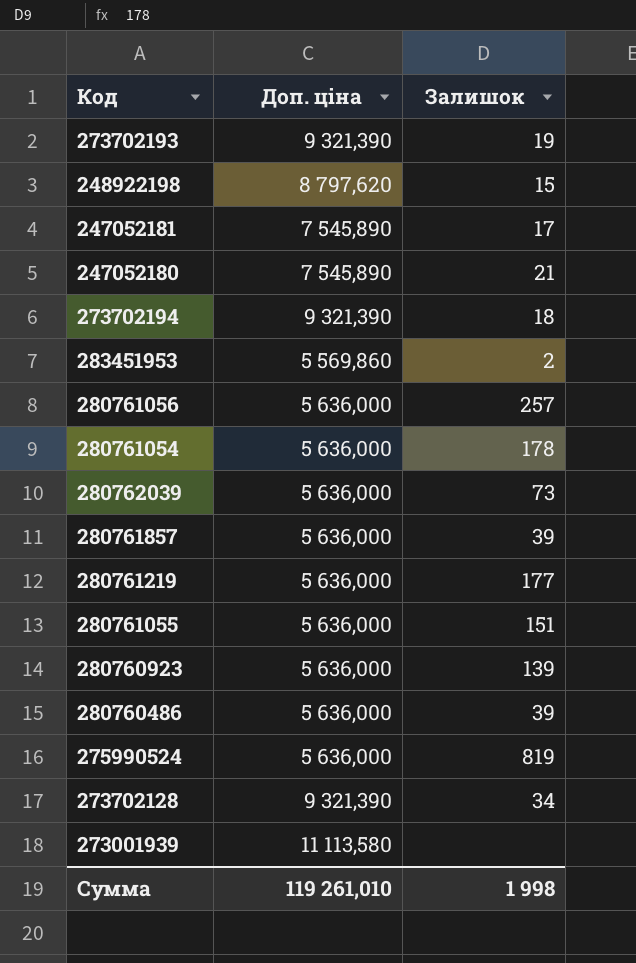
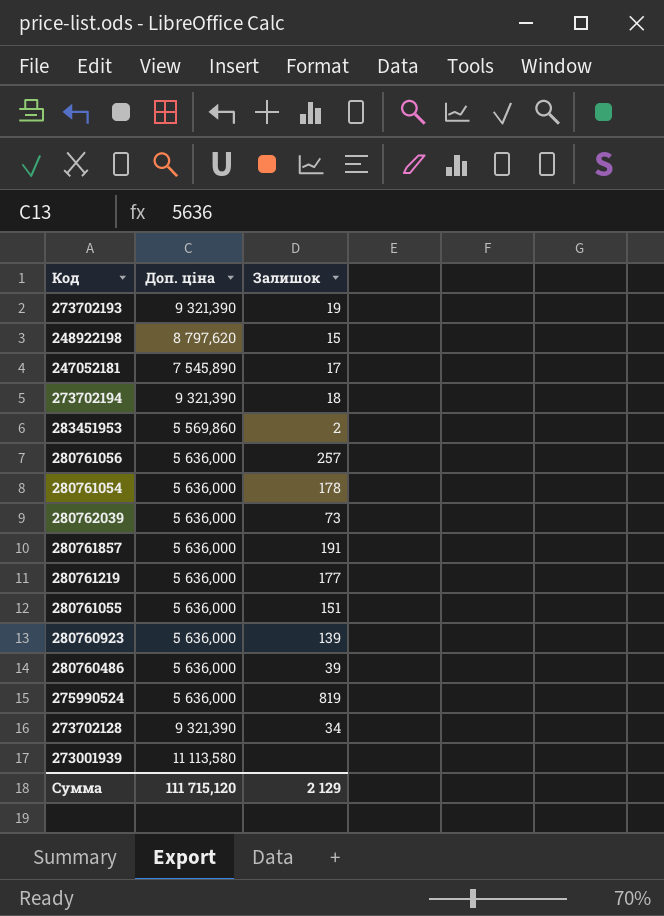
row 247052180: 7 545,890 | 21 -> none
280761857 | Залишок: 39 -> 191
Сумма | Доп. ціна: 119 261,010 -> 111 715,120
Сумма | Залишок: 1 998 -> 2 129

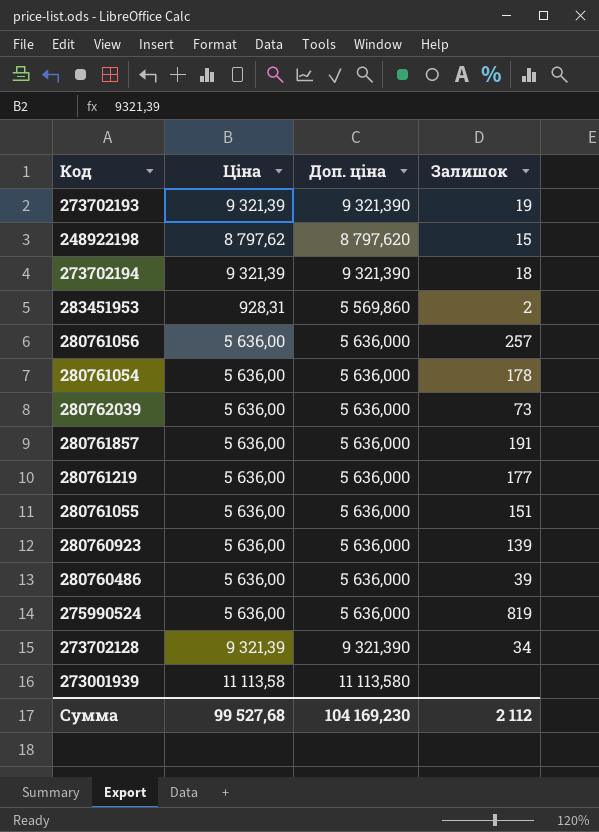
column Ціна | position: none -> 2
row 247052181: 7 545,890 | 17 -> none
Сумма | Доп. ціна: 111 715,120 -> 104 169,230
Сумма | Залишок: 2 129 -> 2 112

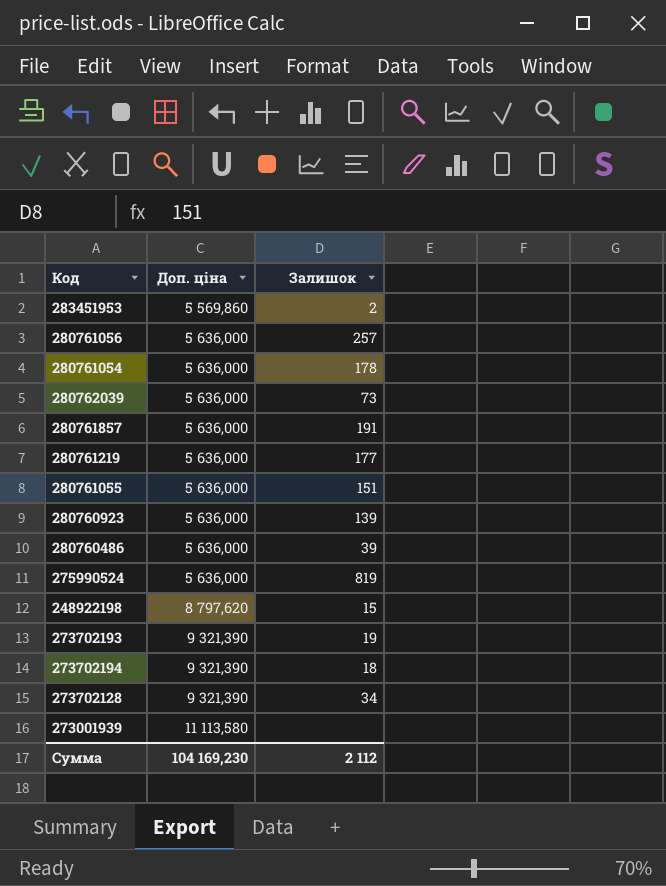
row order: none -> Доп. ціна ascending
column Ціна | position: 2 -> none

